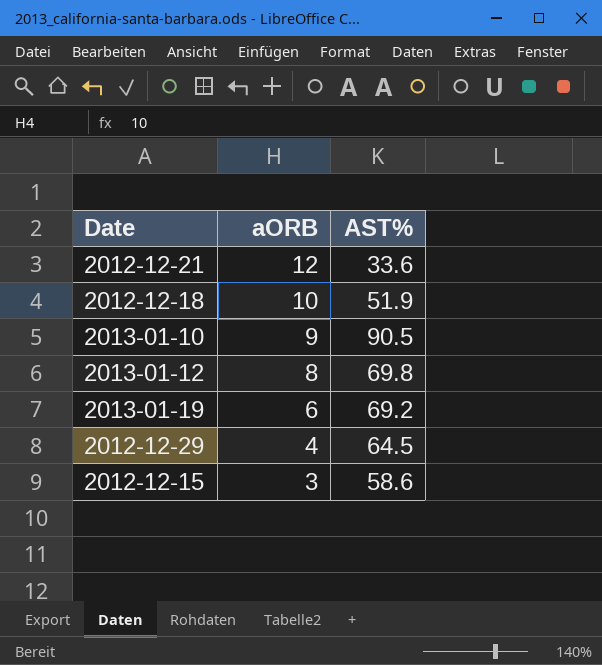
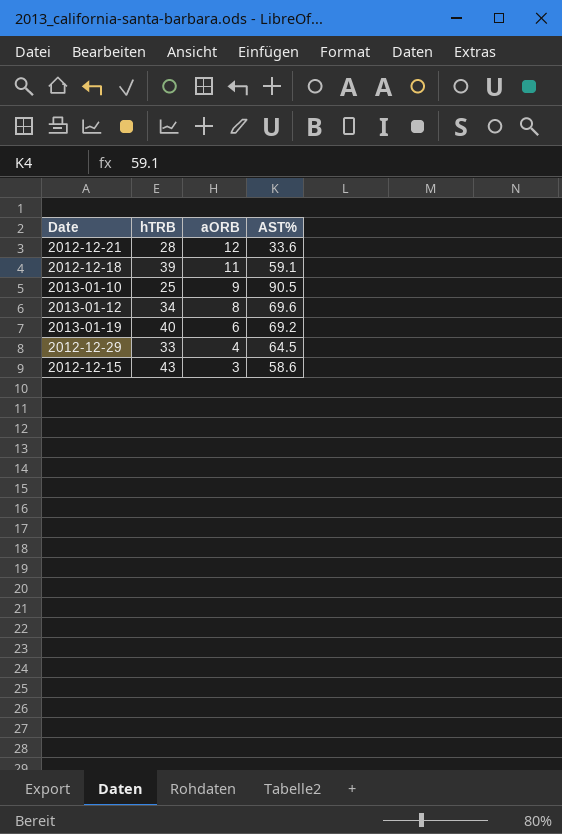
column hTRB | position: none -> 2
2012-12-18 | aORB: 10 -> 11
2012-12-18 | AST%: 51.9 -> 59.1
2013-01-12 | AST%: 69.8 -> 69.6

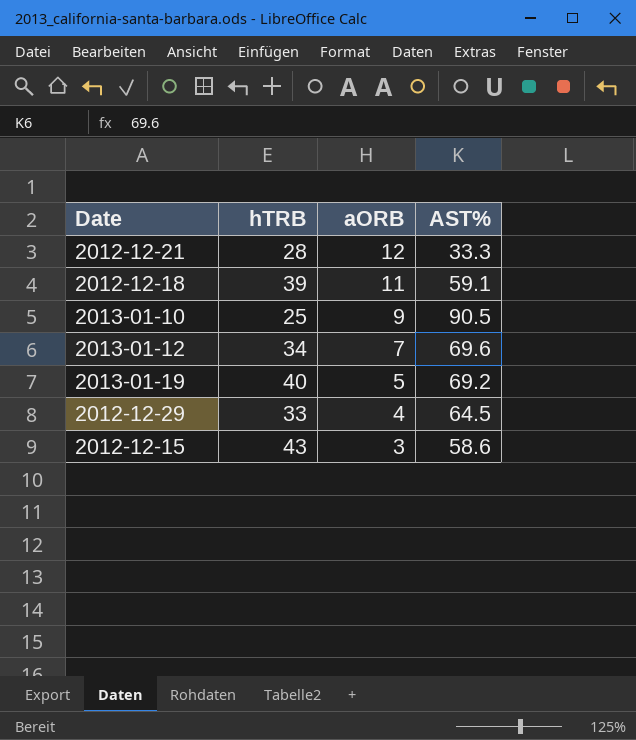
2012-12-21 | AST%: 33.6 -> 33.3
2013-01-12 | aORB: 8 -> 7
2013-01-19 | aORB: 6 -> 5

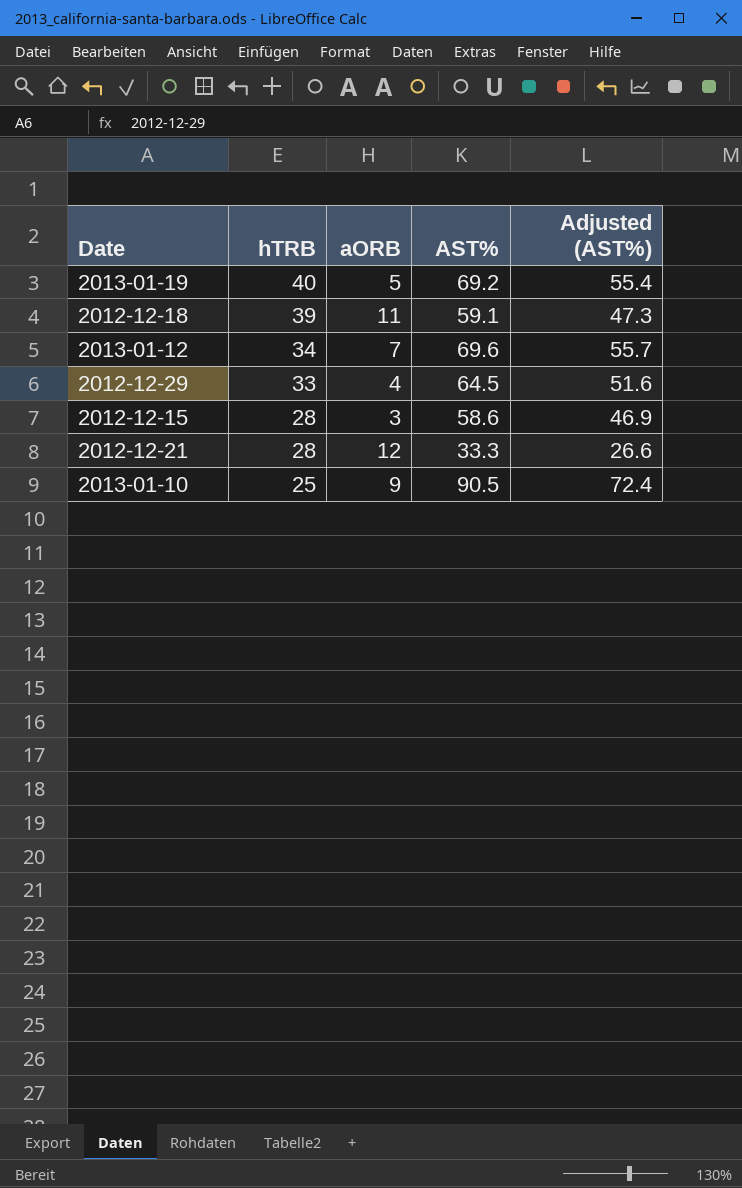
row order: aORB descending -> hTRB descending
column Adjusted (AST%) | formula: none -> [AST%] * 0.8
2012-12-15 | hTRB: 43 -> 28

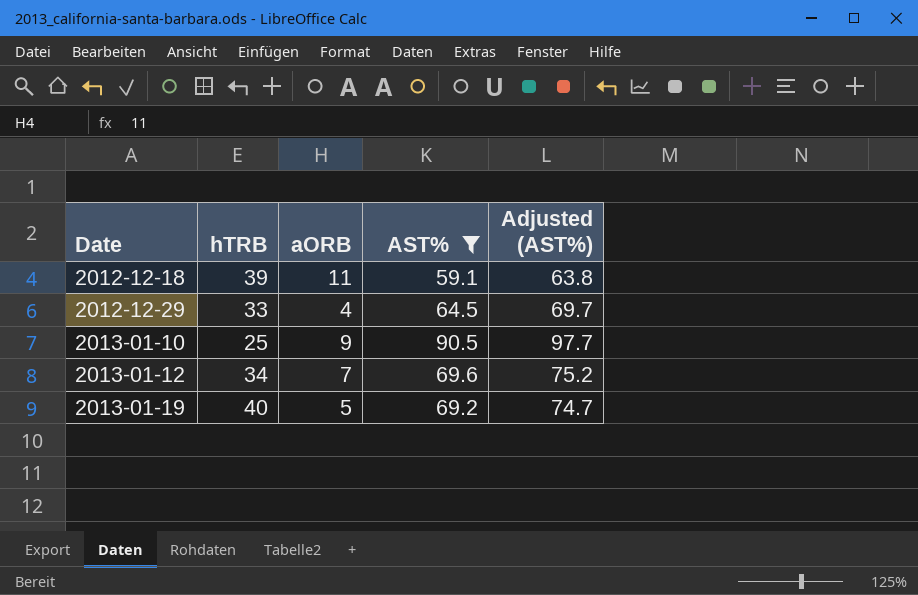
filter: none -> AST% >= 59.1
row order: hTRB descending -> Date ascending
column Adjusted (AST%) | formula: [AST%] * 0.8 -> [AST%] * 1.08

